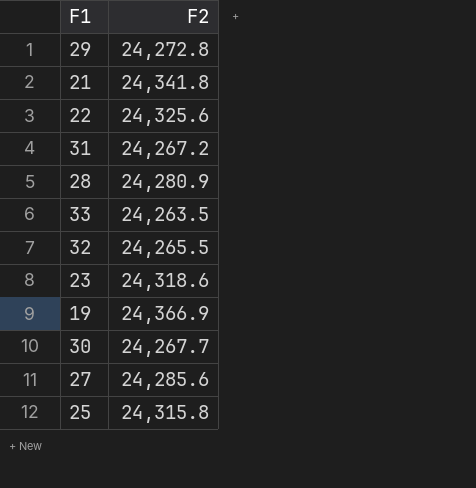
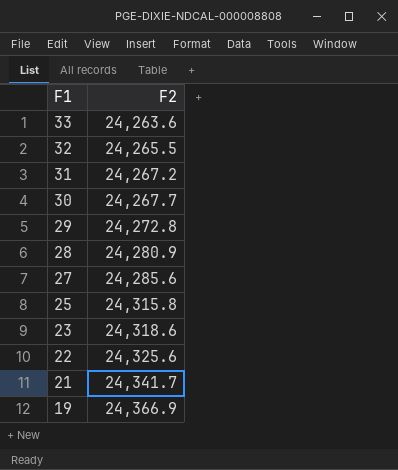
row order: none -> F1 descending
33 | F2: 24,263.5 -> 24,263.6
21 | F2: 24,341.8 -> 24,341.7

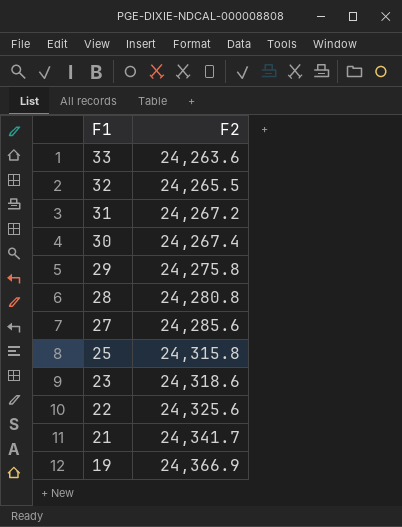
30 | F2: 24,267.7 -> 24,267.4
29 | F2: 24,272.8 -> 24,275.8
28 | F2: 24,280.9 -> 24,280.8

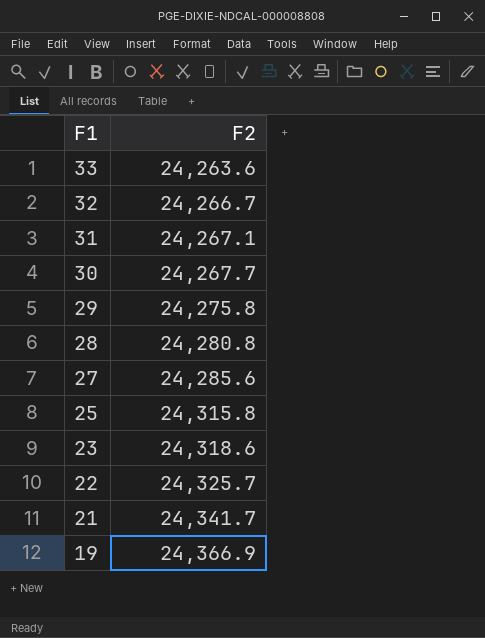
32 | F2: 24,265.5 -> 24,266.7
31 | F2: 24,267.2 -> 24,267.1
30 | F2: 24,267.4 -> 24,267.7
22 | F2: 24,325.6 -> 24,325.7

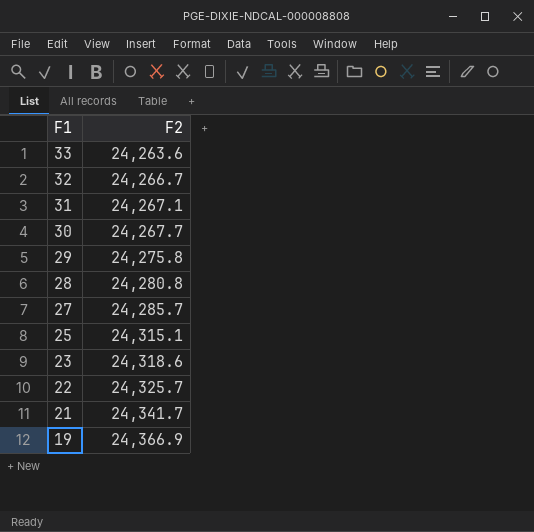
27 | F2: 24,285.6 -> 24,285.7
25 | F2: 24,315.8 -> 24,315.1

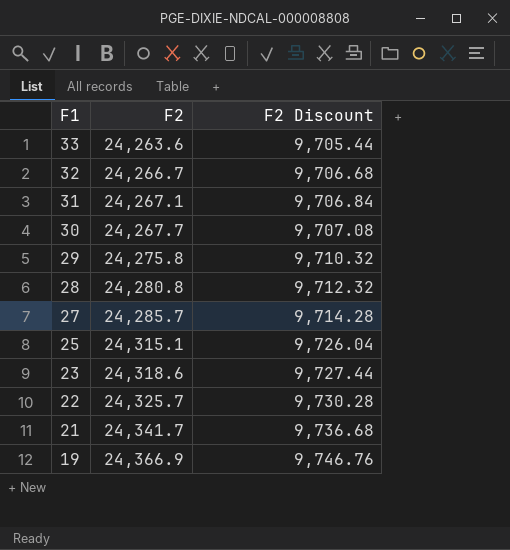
column F2 Discount | formula: none -> [F2] * 0.4

